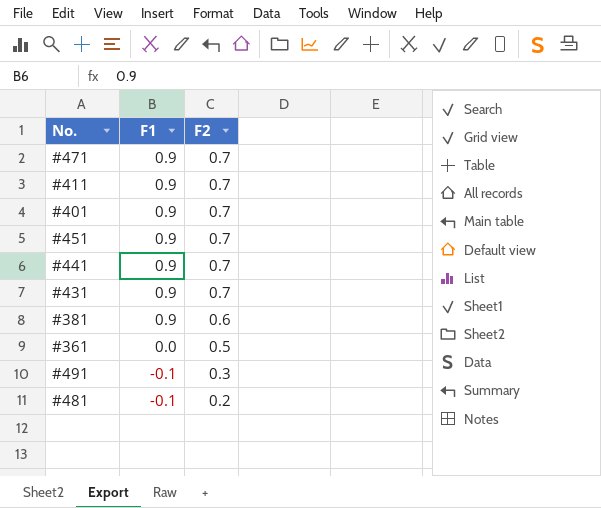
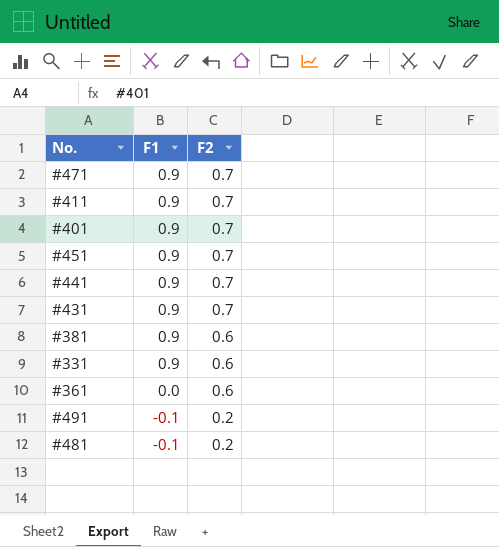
row #331: none -> 0.9 | 0.6
#361 | F2: 0.5 -> 0.6
#491 | F2: 0.3 -> 0.2

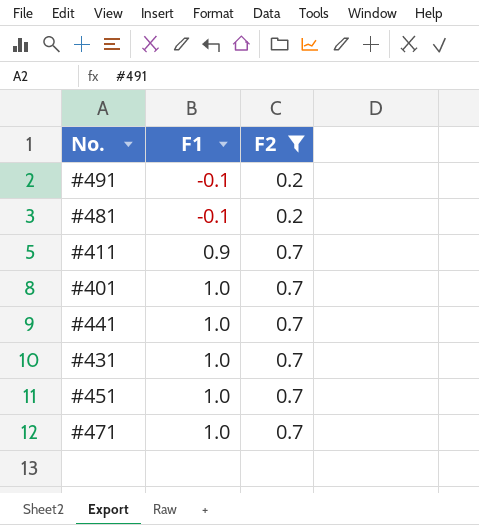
filter: none -> F2 != 0.6
row order: F1 descending -> F1 ascending
#401 | F1: 0.9 -> 1.0
#441 | F1: 0.9 -> 1.0
#431 | F1: 0.9 -> 1.0
#451 | F1: 0.9 -> 1.0
#471 | F1: 0.9 -> 1.0

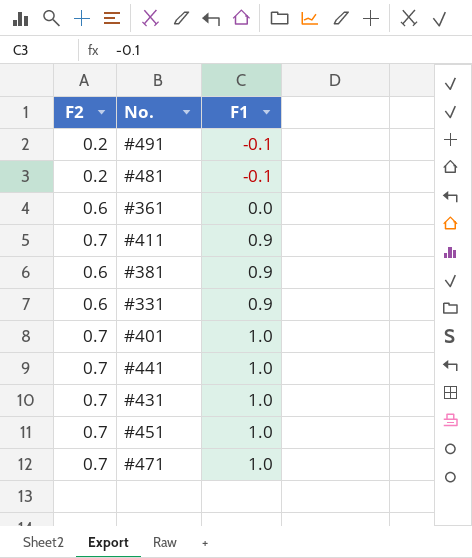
filter: F2 != 0.6 -> none
column F2 | position: 3 -> 1

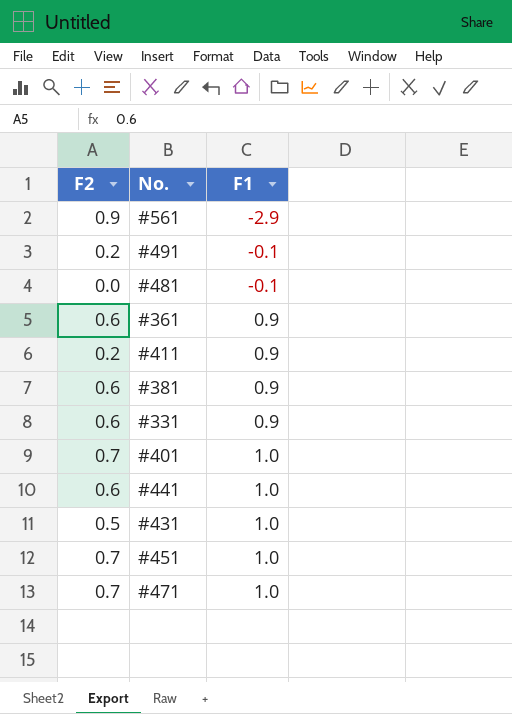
row #561: none -> 0.9 | -2.9
#481 | F2: 0.2 -> 0.0
#361 | F1: 0.0 -> 0.9
#411 | F2: 0.7 -> 0.2
#441 | F2: 0.7 -> 0.6
#431 | F2: 0.7 -> 0.5

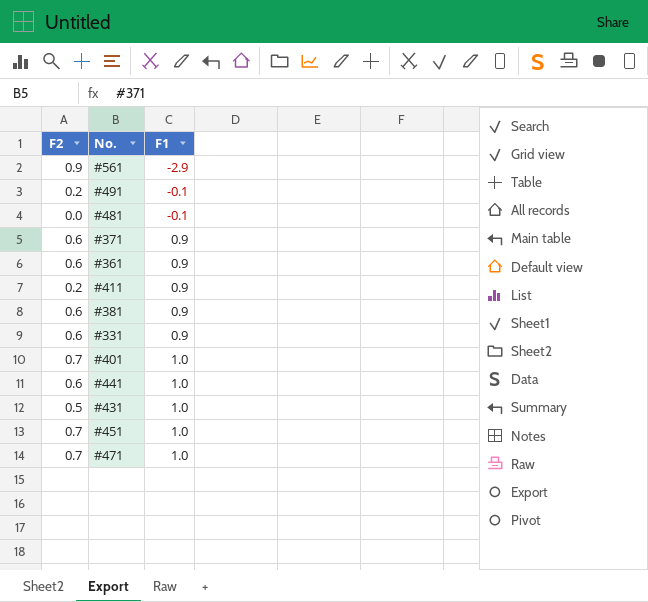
row #371: none -> 0.6 | 0.9

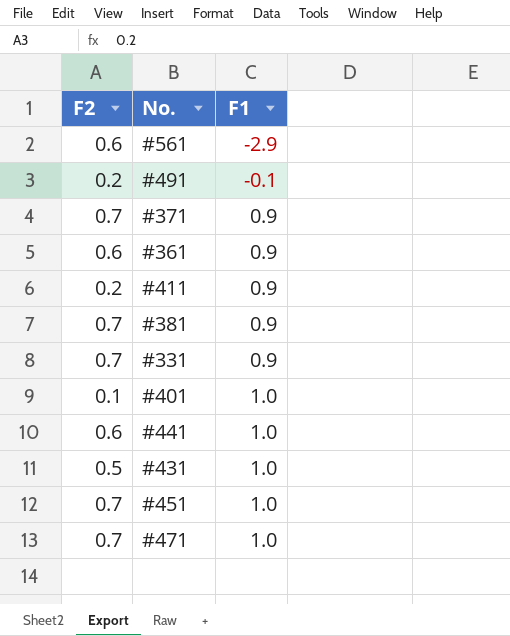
row #481: 0.0 | -0.1 -> none
#561 | F2: 0.9 -> 0.6
#371 | F2: 0.6 -> 0.7
#381 | F2: 0.6 -> 0.7
#331 | F2: 0.6 -> 0.7
#401 | F2: 0.7 -> 0.1

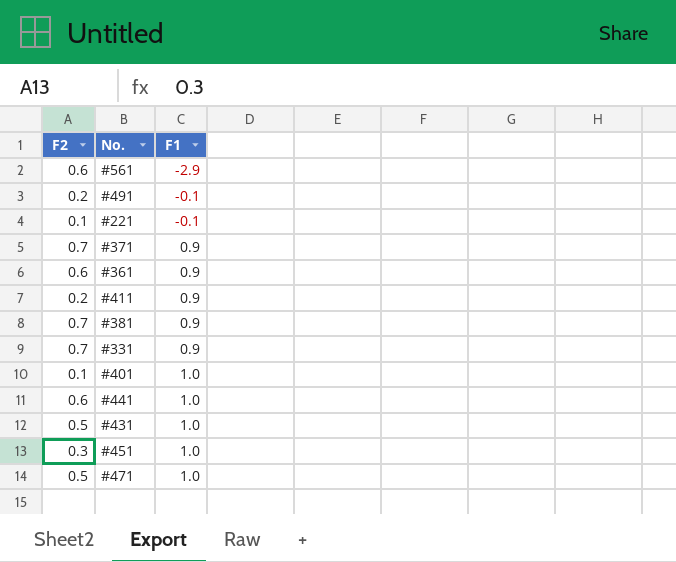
row #221: none -> 0.1 | -0.1
#451 | F2: 0.7 -> 0.3
#471 | F2: 0.7 -> 0.5

